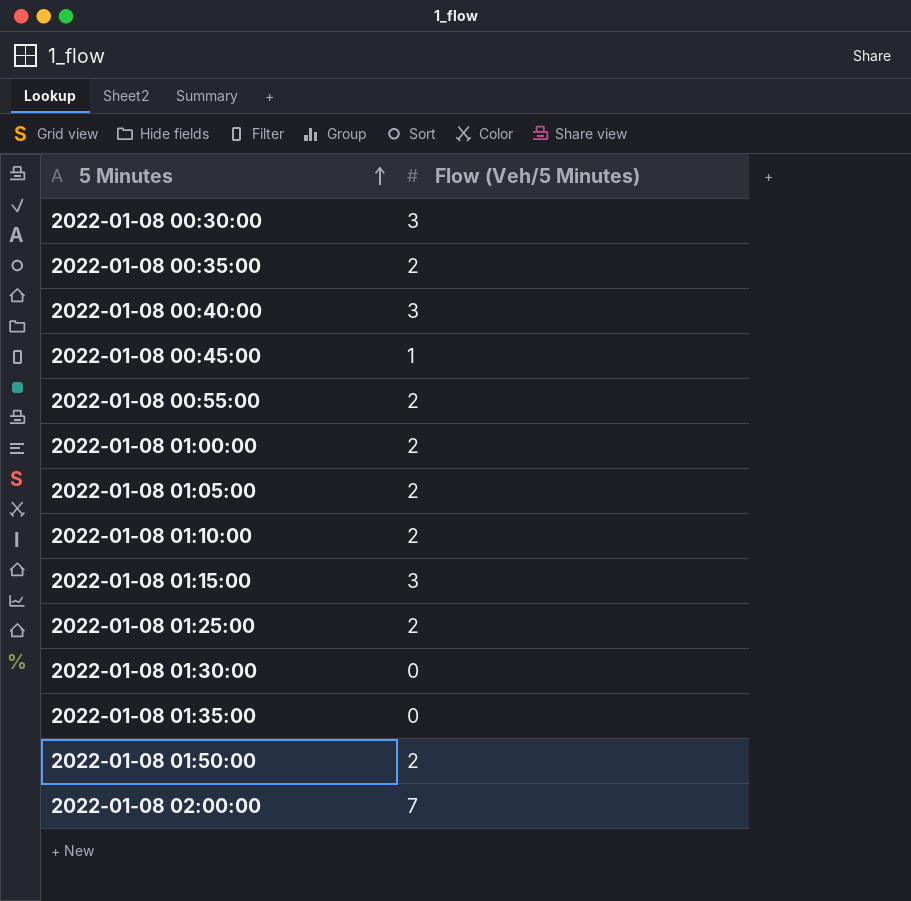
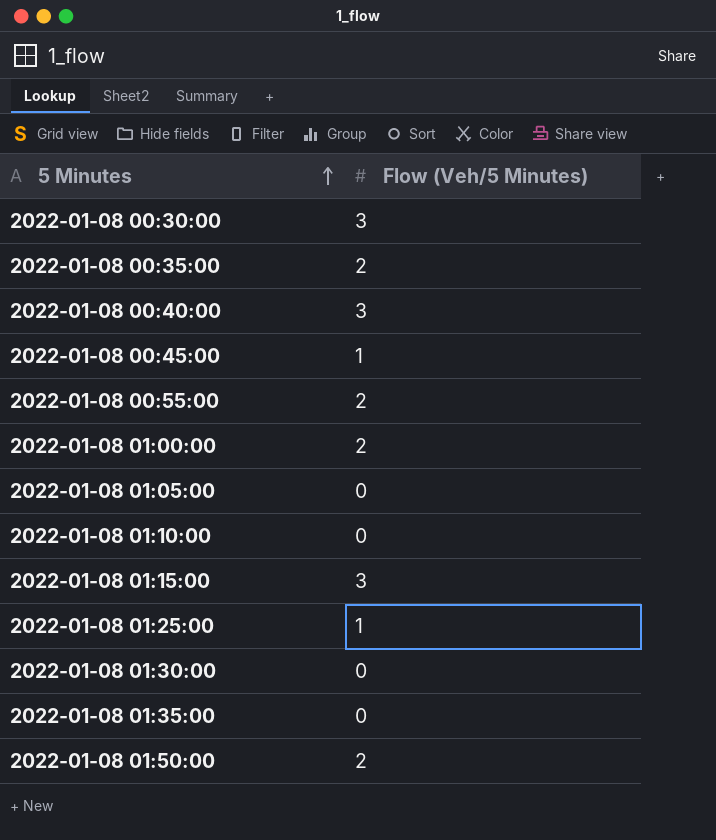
row 2022-01-08 02:00:00: 7 -> none
2022-01-08 01:05:00 | Flow (Veh/5 Minutes): 2 -> 0
2022-01-08 01:10:00 | Flow (Veh/5 Minutes): 2 -> 0
2022-01-08 01:25:00 | Flow (Veh/5 Minutes): 2 -> 1

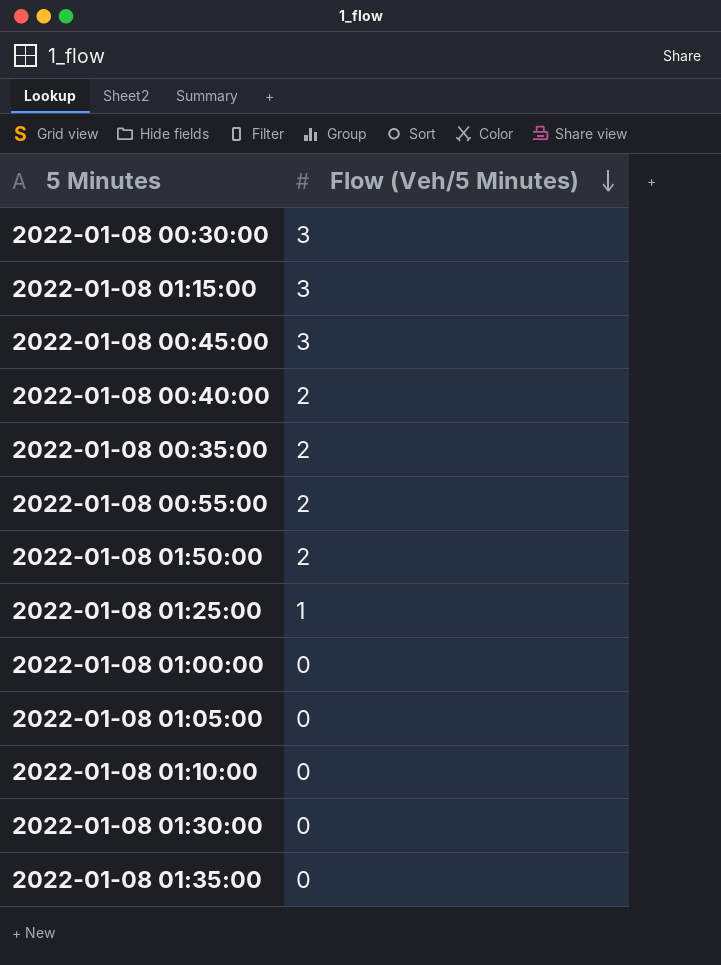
row order: 5 Minutes ascending -> Flow (Veh/5 Minutes) descending
2022-01-08 00:45:00 | Flow (Veh/5 Minutes): 1 -> 3
2022-01-08 00:40:00 | Flow (Veh/5 Minutes): 3 -> 2
2022-01-08 01:00:00 | Flow (Veh/5 Minutes): 2 -> 0

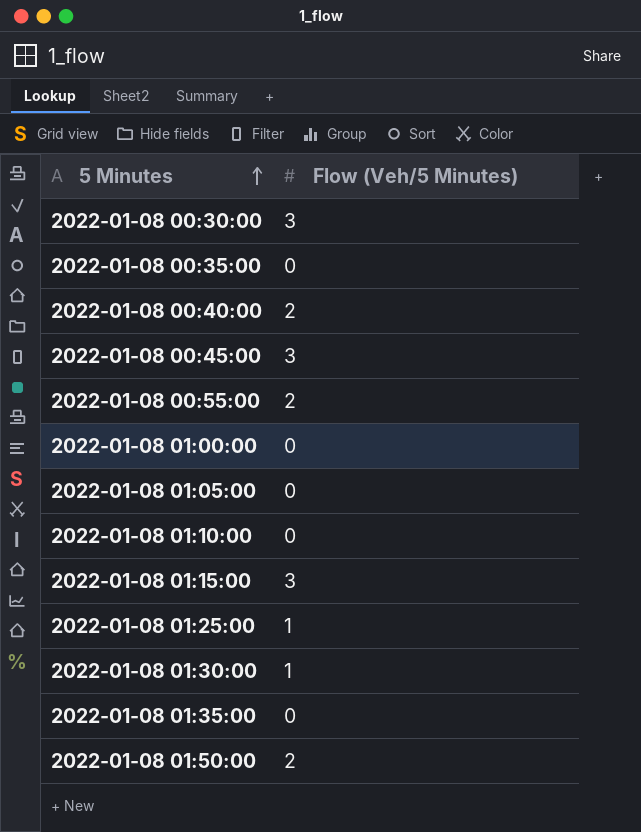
row order: Flow (Veh/5 Minutes) descending -> 5 Minutes ascending
2022-01-08 00:35:00 | Flow (Veh/5 Minutes): 2 -> 0
2022-01-08 01:30:00 | Flow (Veh/5 Minutes): 0 -> 1

